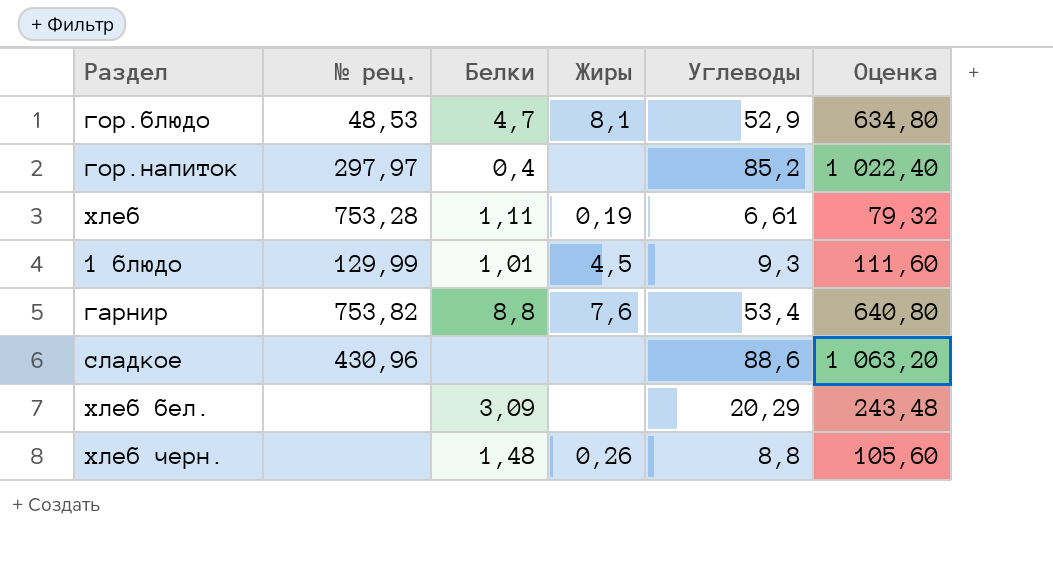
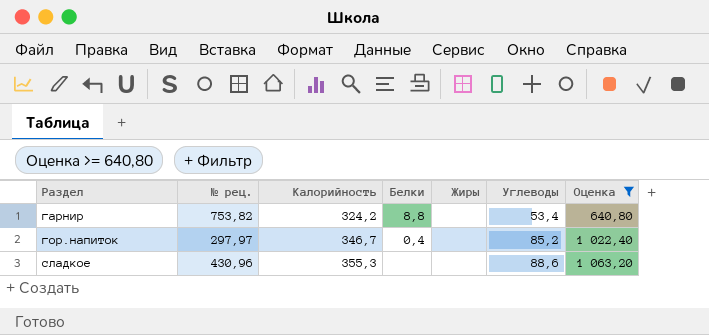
filter: none -> Оценка >= 640,80
row order: none -> Раздел ascending
column Калорийность | position: none -> 3
гарнир | Жиры: 7,6 -> none

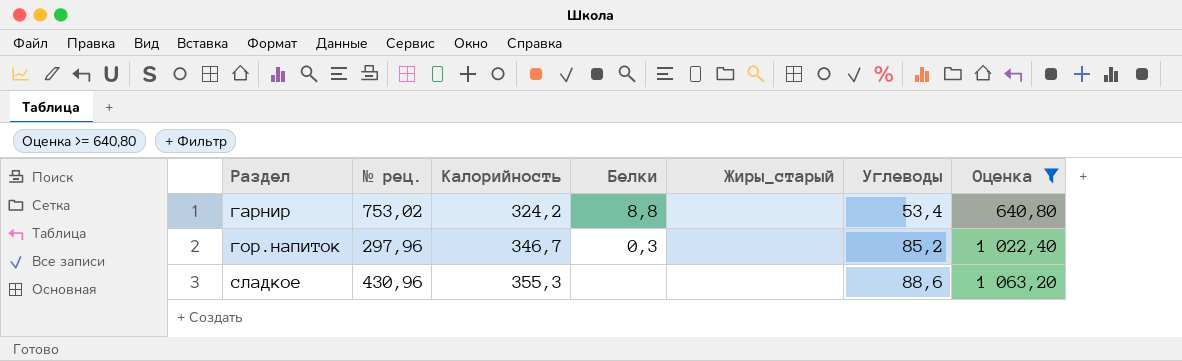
column name: Жиры -> Жиры_старый
гарнир | № рец.: 753,82 -> 753,02
гор.напиток | № рец.: 297,97 -> 297,96
гор.напиток | Белки: 0,4 -> 0,3

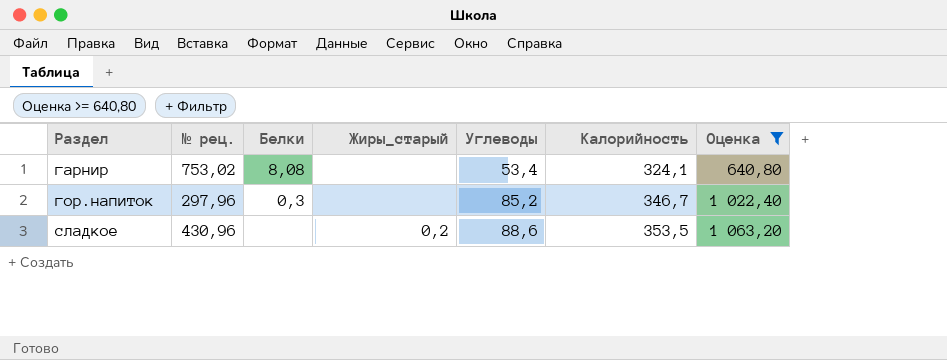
column Калорийность | position: 3 -> 6
гарнир | Белки: 8,8 -> 8,08
гарнир | Калорийность: 324,2 -> 324,1
сладкое | Жиры_старый: none -> 0,2
сладкое | Калорийность: 355,3 -> 353,5

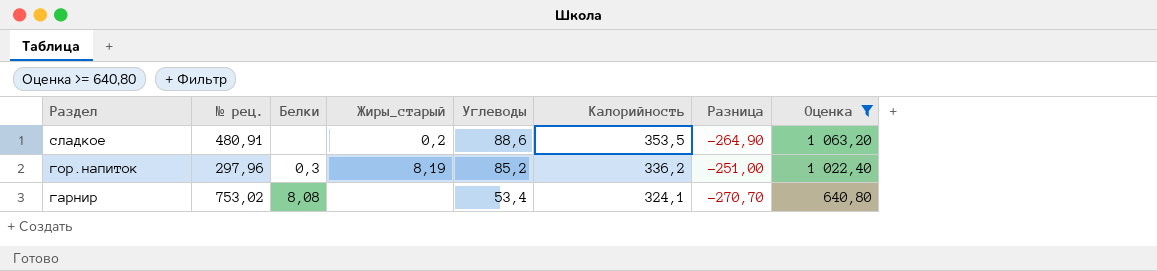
row order: Раздел ascending -> Раздел descending
column Разница | formula: none -> [Углеводы] - [Калорийность]
сладкое | № рец.: 430,96 -> 480,91
гор.напиток | Жиры_старый: none -> 8,19
гор.напиток | Калорийность: 346,7 -> 336,2

